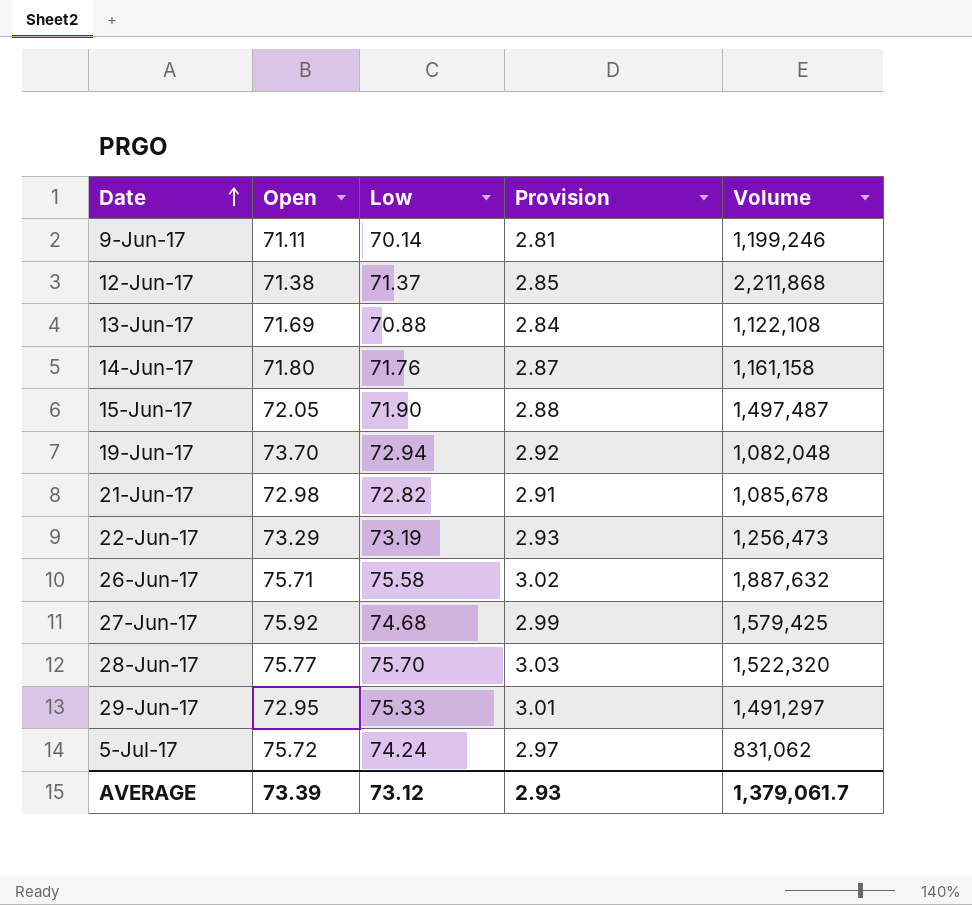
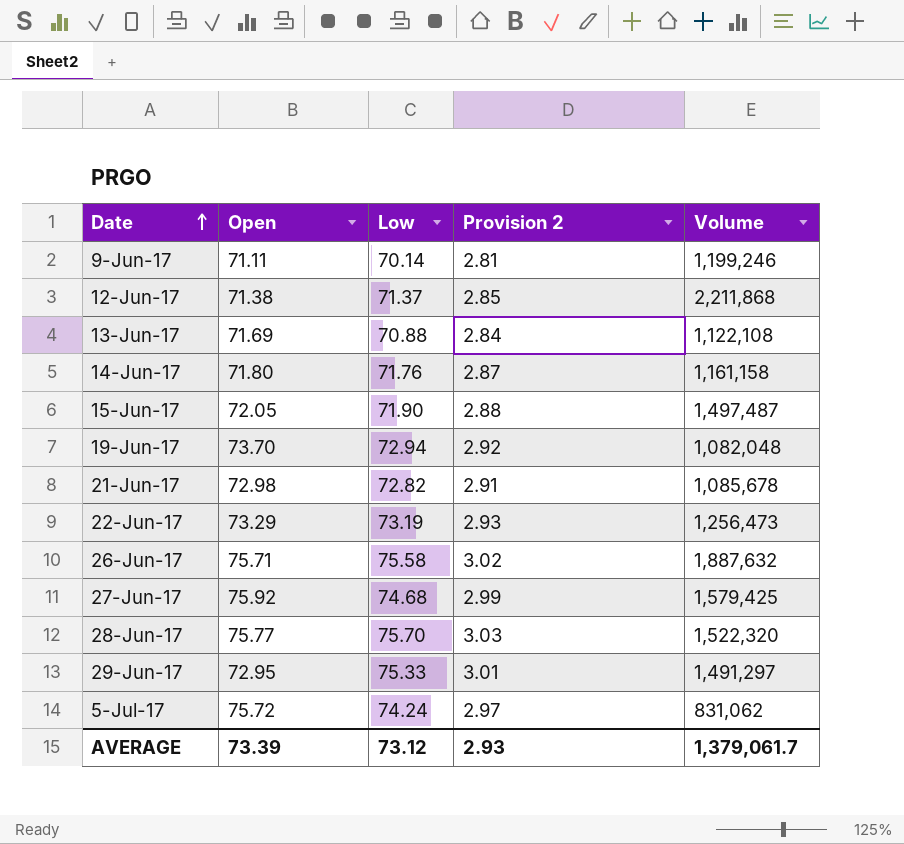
column name: Provision -> Provision 2

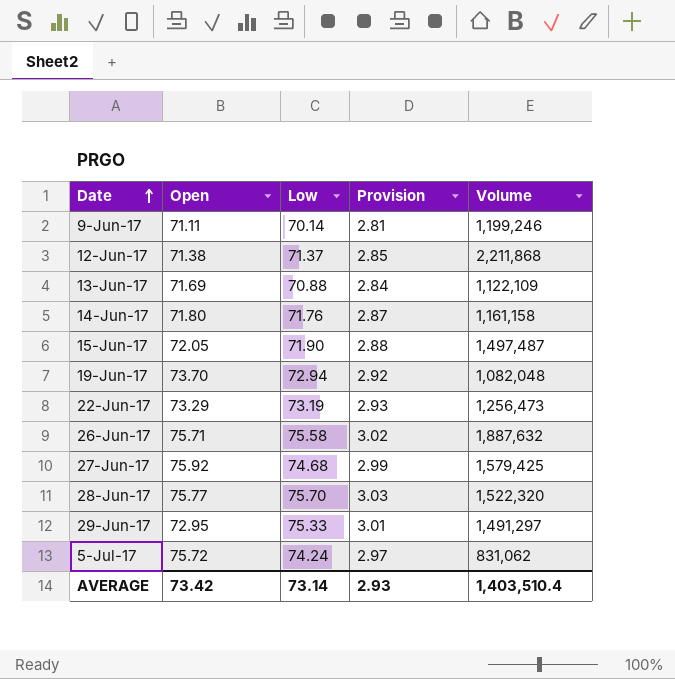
column name: Provision 2 -> Provision
row 21-Jun-17: 72.98 | 72.82 | 2.91 | 1,085,678 -> none
13-Jun-17 | Volume: 1,122,108 -> 1,122,109
AVERAGE | Open: 73.39 -> 73.42
AVERAGE | Low: 73.12 -> 73.14
AVERAGE | Volume: 1,379,061.7 -> 1,403,510.4

